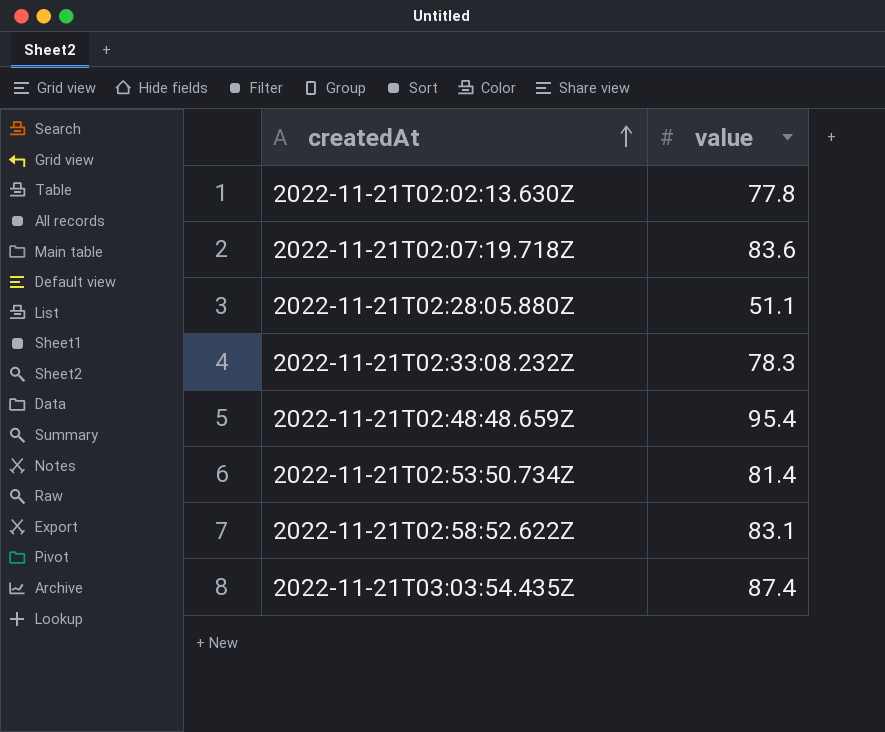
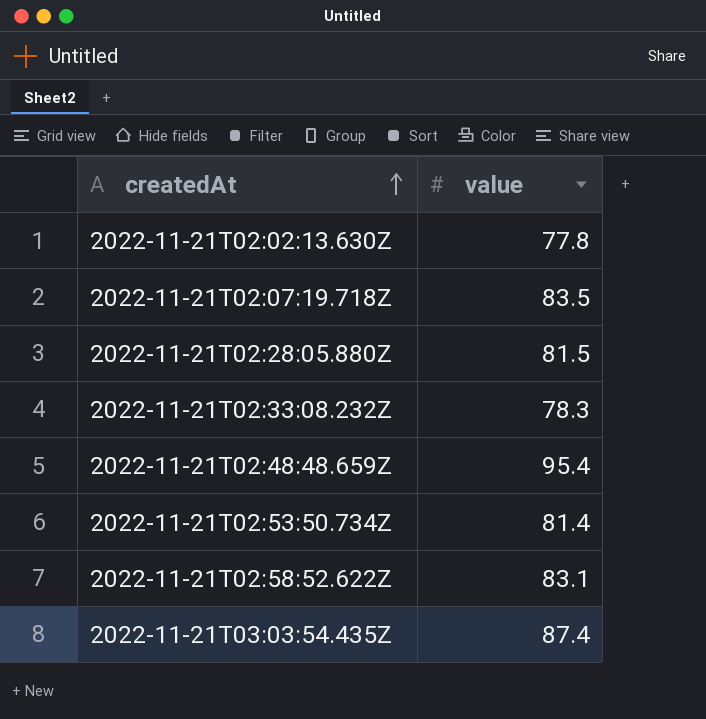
2022-11-21T02:07:19.718Z | value: 83.6 -> 83.5
2022-11-21T02:28:05.880Z | value: 51.1 -> 81.5

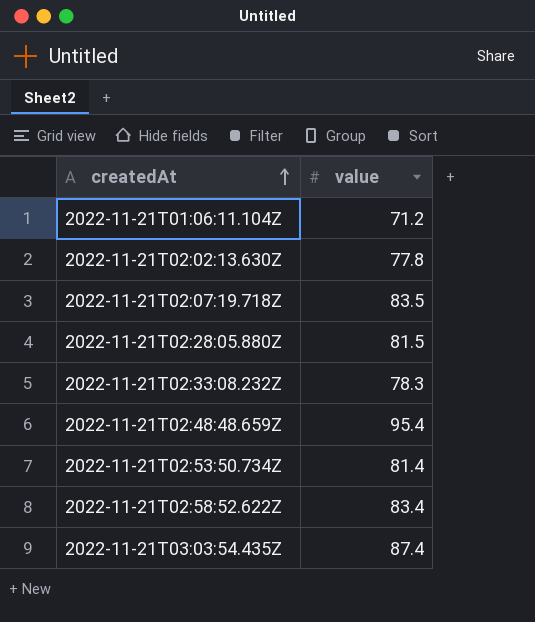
row 2022-11-21T01:06:11.104Z: none -> 71.2
2022-11-21T02:58:52.622Z | value: 83.1 -> 83.4

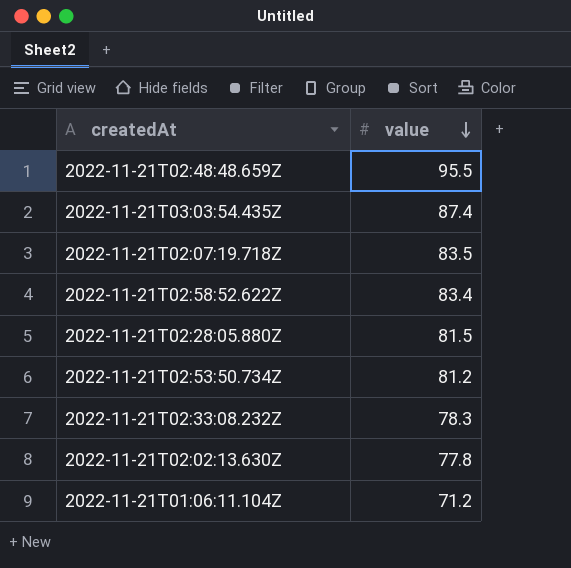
row order: createdAt ascending -> value descending
2022-11-21T02:48:48.659Z | value: 95.4 -> 95.5
2022-11-21T02:53:50.734Z | value: 81.4 -> 81.2

